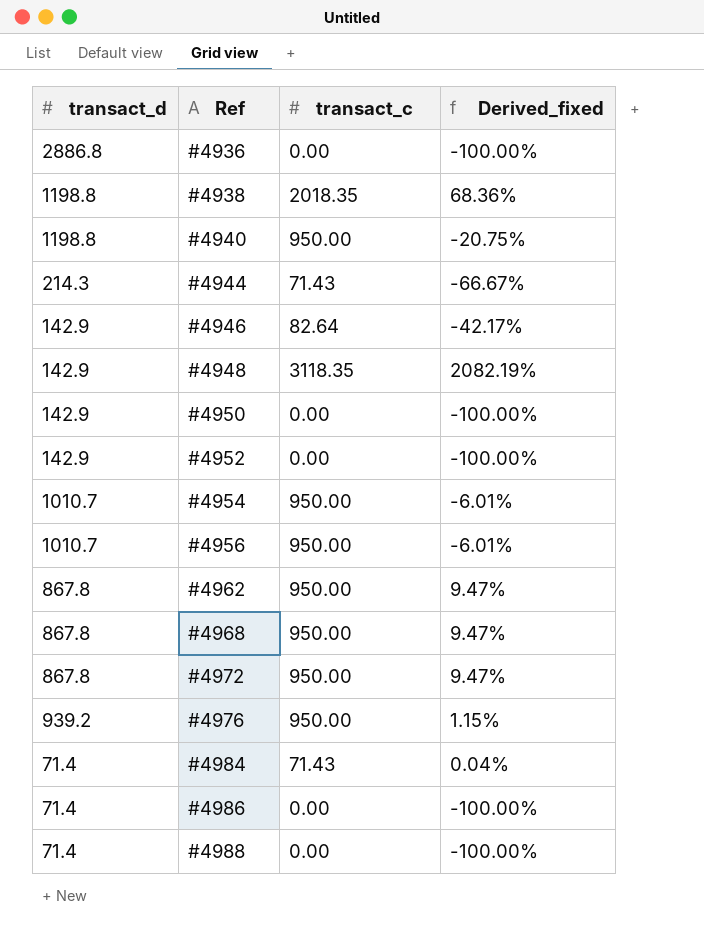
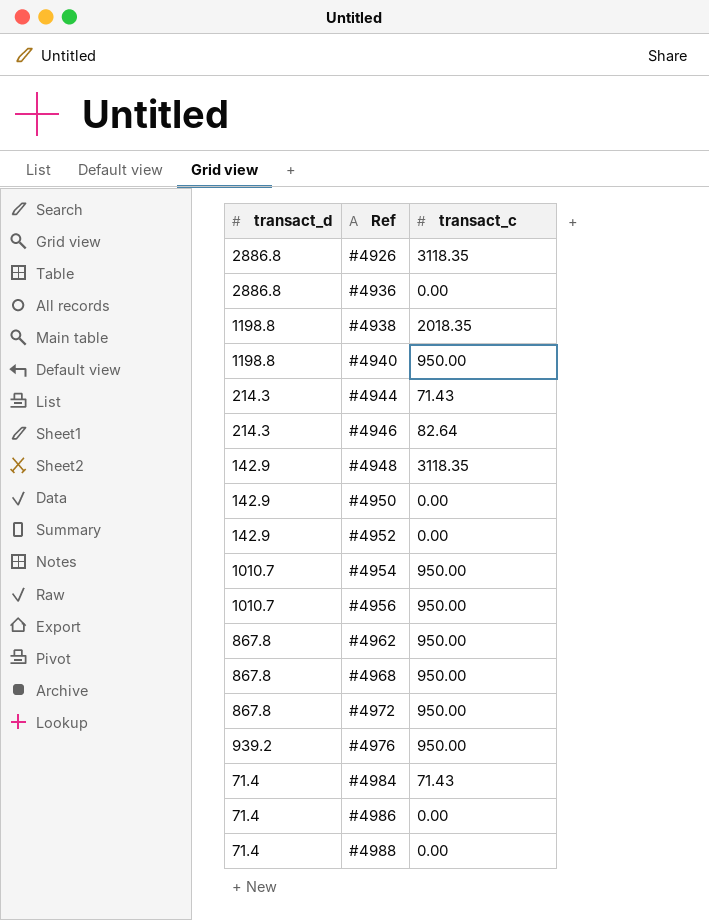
column Derived_fixed | formula: ([transact_c] - [transact_d]) / [transact_d] -> none
row #4926: none -> 2886.8 | 3118.35
#4946 | transact_d: 142.9 -> 214.3

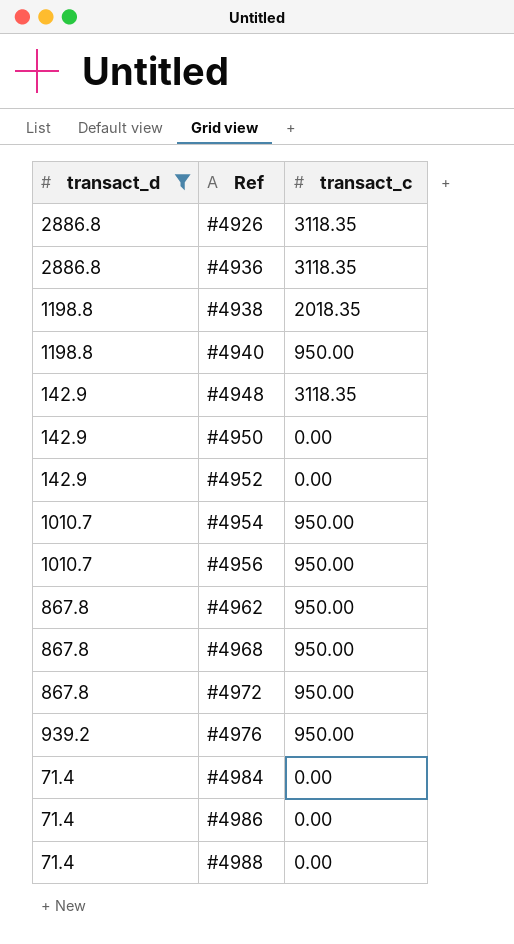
filter: none -> transact_d != 214.3
#4936 | transact_c: 0.00 -> 3118.35
#4984 | transact_c: 71.43 -> 0.00

